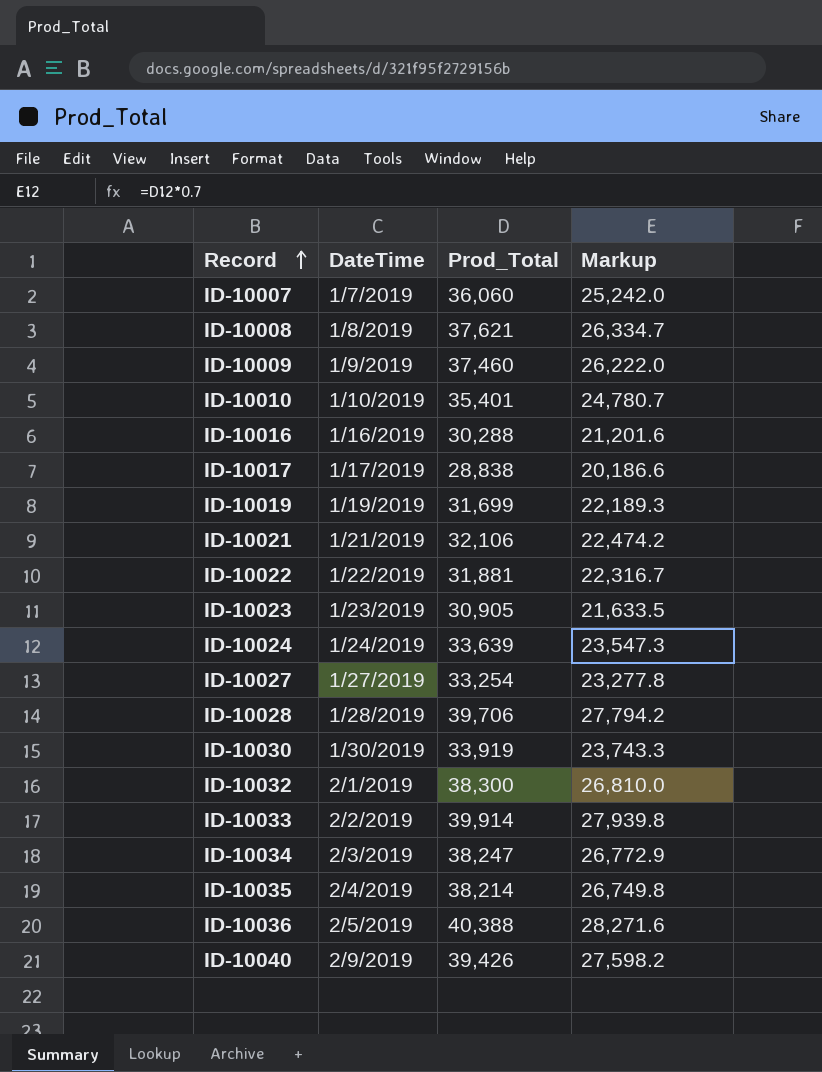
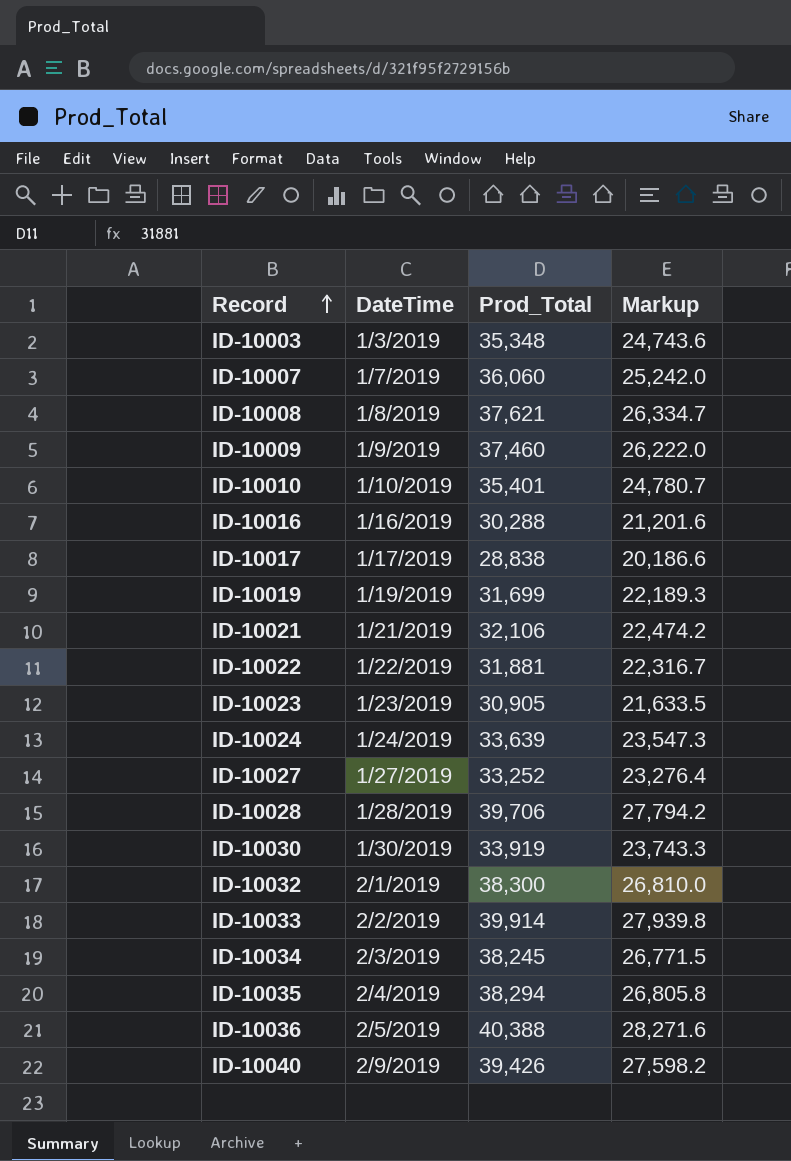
row ID-10003: none -> 1/3/2019 | 35,348 | 24,743.6
ID-10027 | Prod_Total: 33,254 -> 33,252
ID-10027 | Markup: 23,277.8 -> 23,276.4
ID-10034 | Prod_Total: 38,247 -> 38,245
ID-10034 | Markup: 26,772.9 -> 26,771.5
ID-10035 | Prod_Total: 38,214 -> 38,294
ID-10035 | Markup: 26,749.8 -> 26,805.8

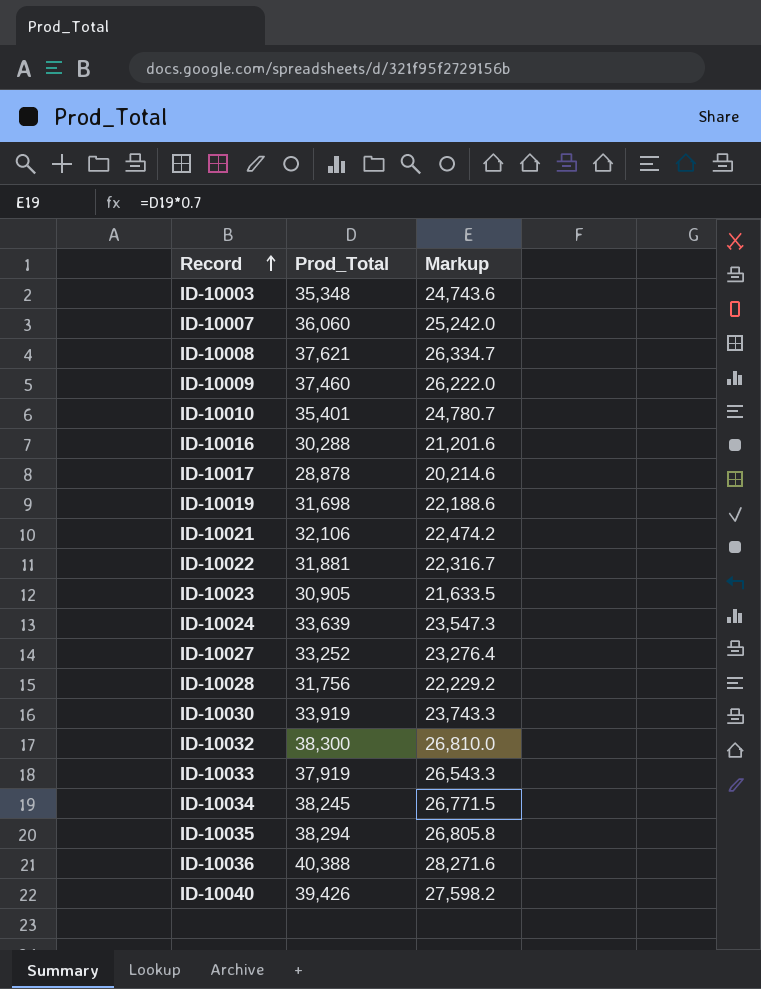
column DateTime | position: 2 -> none
ID-10017 | Prod_Total: 28,838 -> 28,878
ID-10017 | Markup: 20,186.6 -> 20,214.6
ID-10019 | Prod_Total: 31,699 -> 31,698
ID-10019 | Markup: 22,189.3 -> 22,188.6
ID-10028 | Prod_Total: 39,706 -> 31,756
ID-10028 | Markup: 27,794.2 -> 22,229.2
ID-10033 | Prod_Total: 39,914 -> 37,919
ID-10033 | Markup: 27,939.8 -> 26,543.3

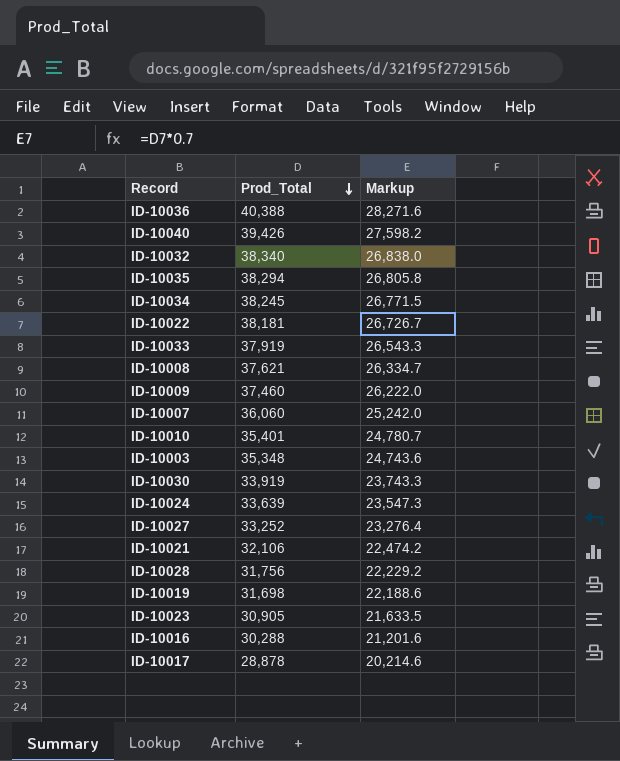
row order: Record ascending -> Prod_Total descending
ID-10032 | Prod_Total: 38,300 -> 38,340
ID-10032 | Markup: 26,810.0 -> 26,838.0
ID-10022 | Prod_Total: 31,881 -> 38,181
ID-10022 | Markup: 22,316.7 -> 26,726.7

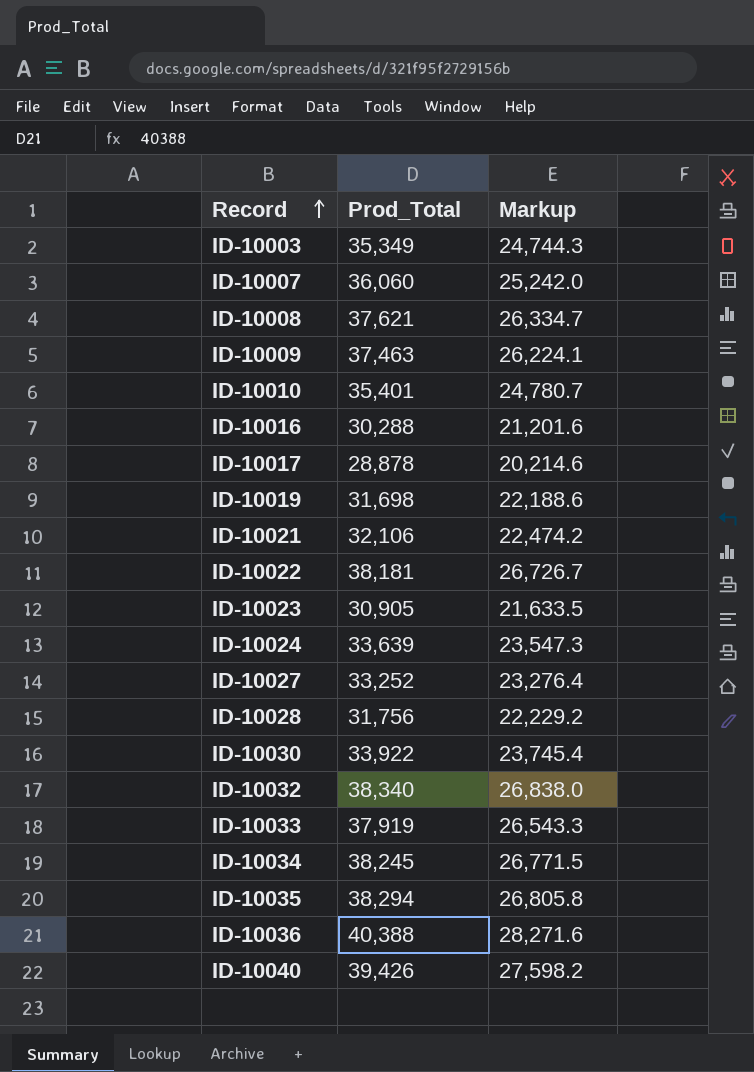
row order: Prod_Total descending -> Record ascending
ID-10003 | Prod_Total: 35,348 -> 35,349
ID-10003 | Markup: 24,743.6 -> 24,744.3
ID-10009 | Prod_Total: 37,460 -> 37,463
ID-10009 | Markup: 26,222.0 -> 26,224.1
ID-10030 | Prod_Total: 33,919 -> 33,922
ID-10030 | Markup: 23,743.3 -> 23,745.4

